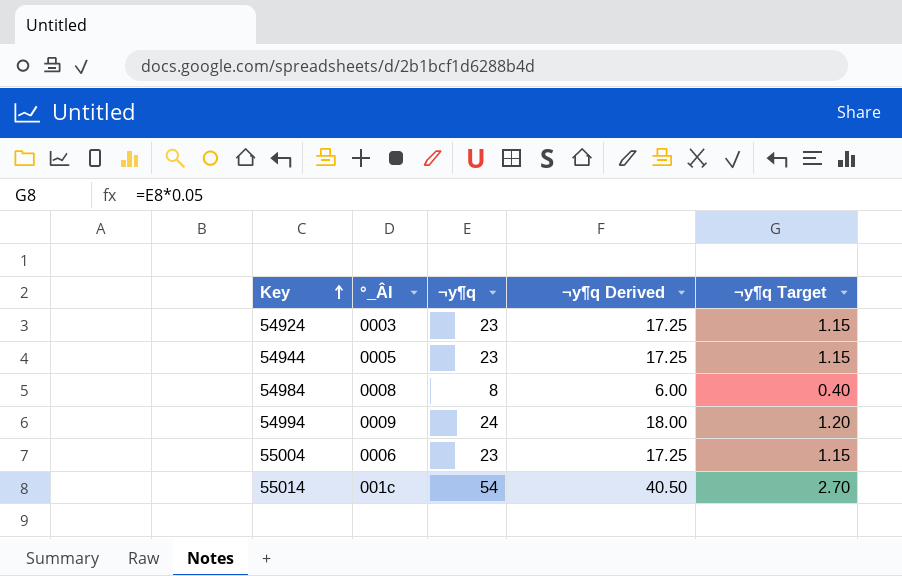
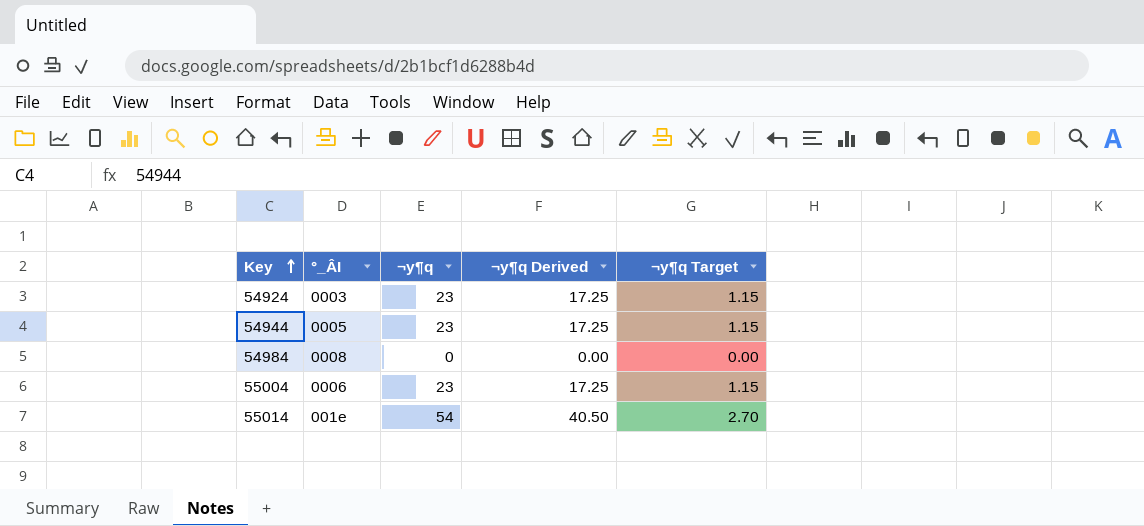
row 54994: 0009 | 24 | 18.00 | 1.20 -> none
54984 | ¬y¶q: 8 -> 0
54984 | ¬y¶q Derived: 6.00 -> 0.00
54984 | ¬y¶q Target: 0.40 -> 0.00
55014 | °_ÂI: 001c -> 001e

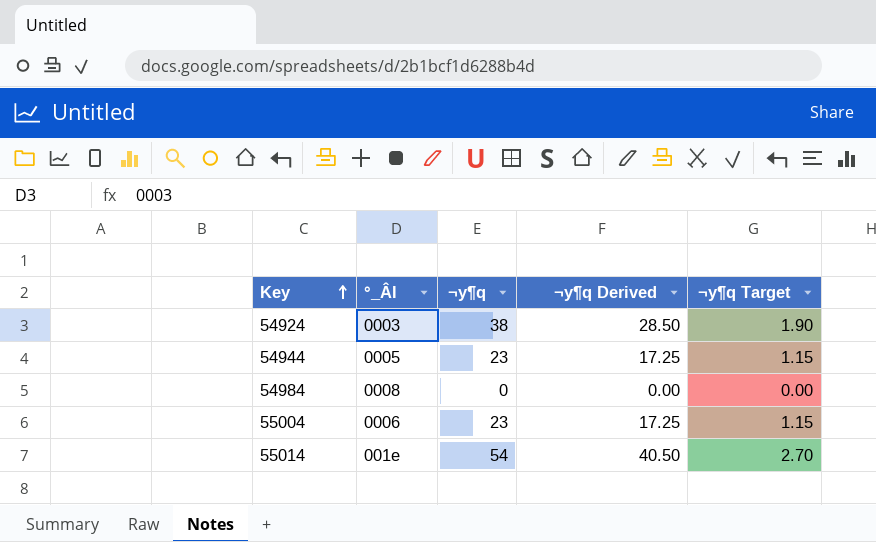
54924 | ¬y¶q: 23 -> 38
54924 | ¬y¶q Derived: 17.25 -> 28.50
54924 | ¬y¶q Target: 1.15 -> 1.90

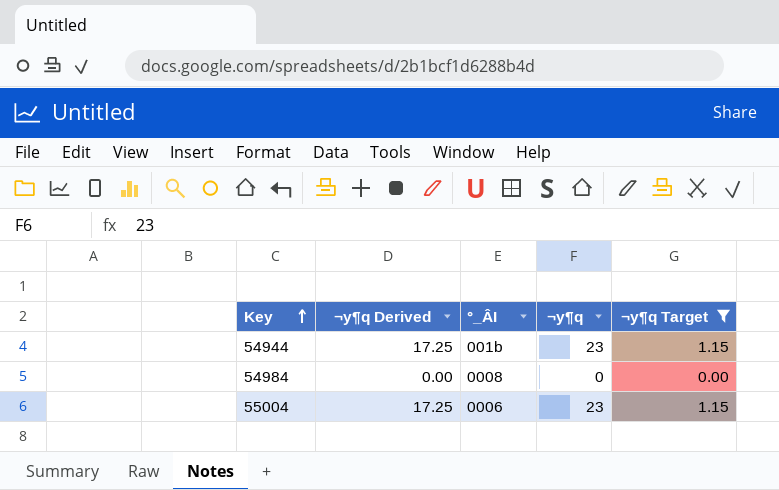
filter: none -> ¬y¶q Target <= 1.15
column ¬y¶q Derived | position: 4 -> 2
54944 | °_ÂI: 0005 -> 001b

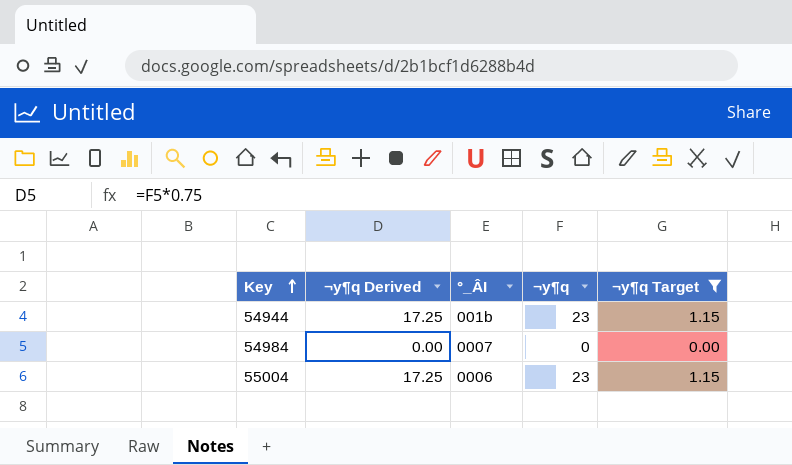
54984 | °_ÂI: 0008 -> 0007

